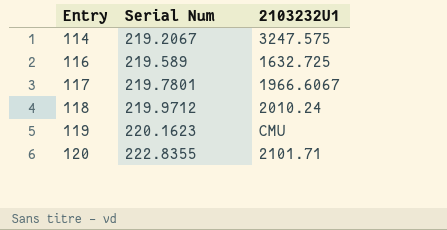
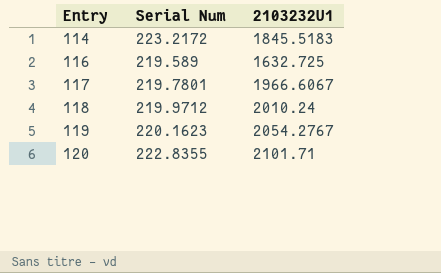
114 | Serial Num: 219.2067 -> 223.2172
114 | 2103232U1: 3247.575 -> 1845.5183
119 | 2103232U1: CMU -> 2054.2767

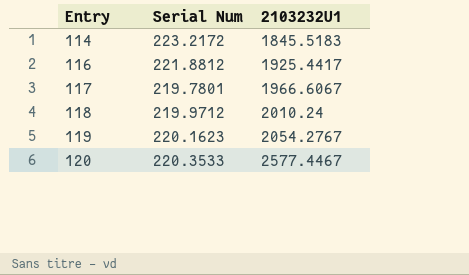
116 | Serial Num: 219.589 -> 221.8812
116 | 2103232U1: 1632.725 -> 1925.4417
120 | Serial Num: 222.8355 -> 220.3533
120 | 2103232U1: 2101.71 -> 2577.4467

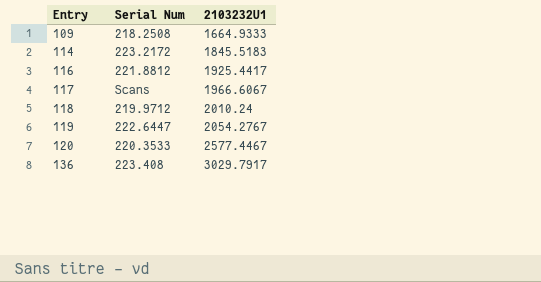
row 109: none -> 218.2508 | 1664.9333
117 | Serial Num: 219.7801 -> Scans
119 | Serial Num: 220.1623 -> 222.6447
row 136: none -> 223.408 | 3029.7917

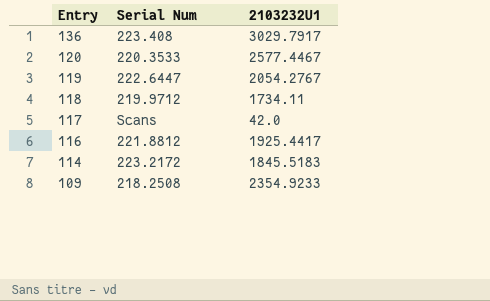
row order: Entry ascending -> Entry descending
118 | 2103232U1: 2010.24 -> 1734.11
117 | 2103232U1: 1966.6067 -> 42.0
109 | 2103232U1: 1664.9333 -> 2354.9233

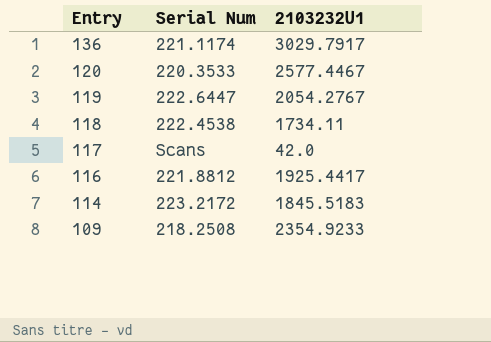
136 | Serial Num: 223.408 -> 221.1174
118 | Serial Num: 219.9712 -> 222.4538

